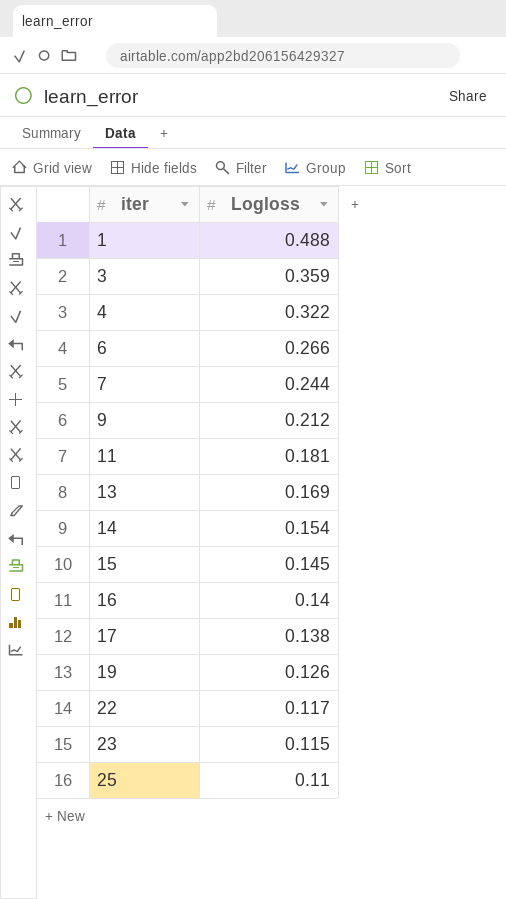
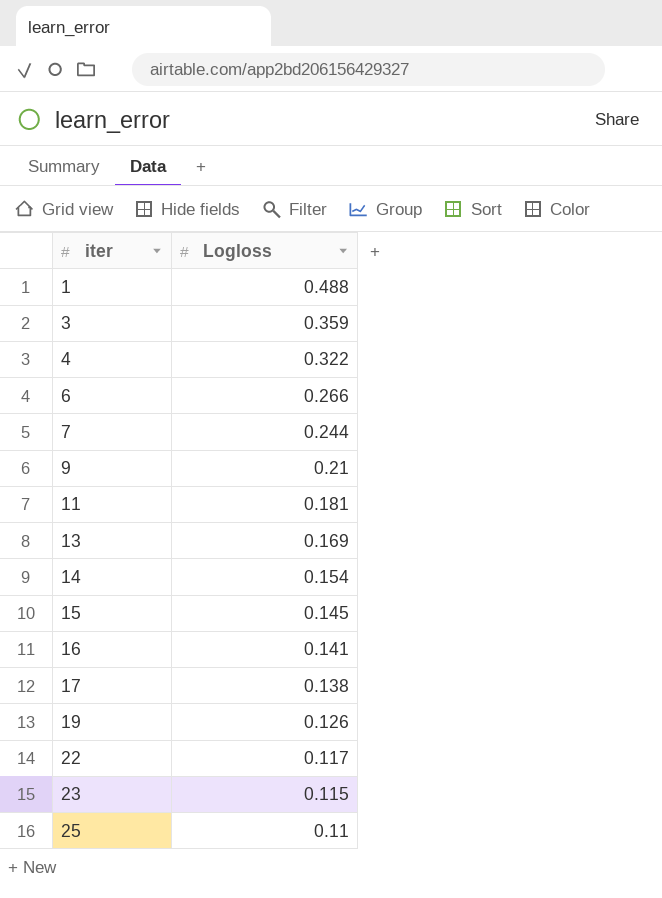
9 | Logloss: 0.212 -> 0.21
16 | Logloss: 0.14 -> 0.141

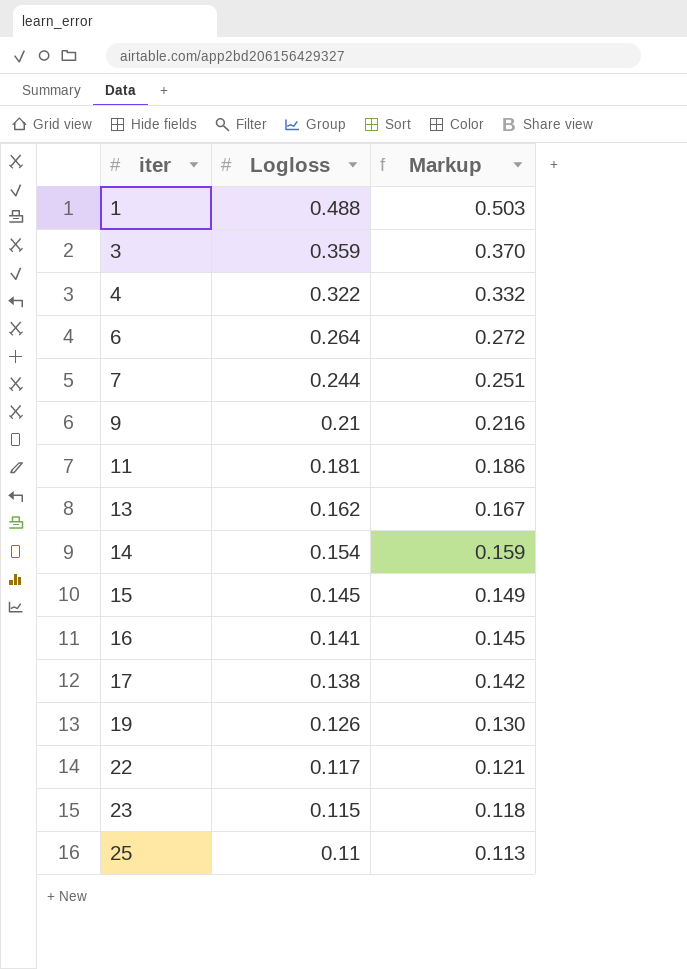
column Markup | formula: none -> [Logloss] * 1.03
6 | Logloss: 0.266 -> 0.264
13 | Logloss: 0.169 -> 0.162

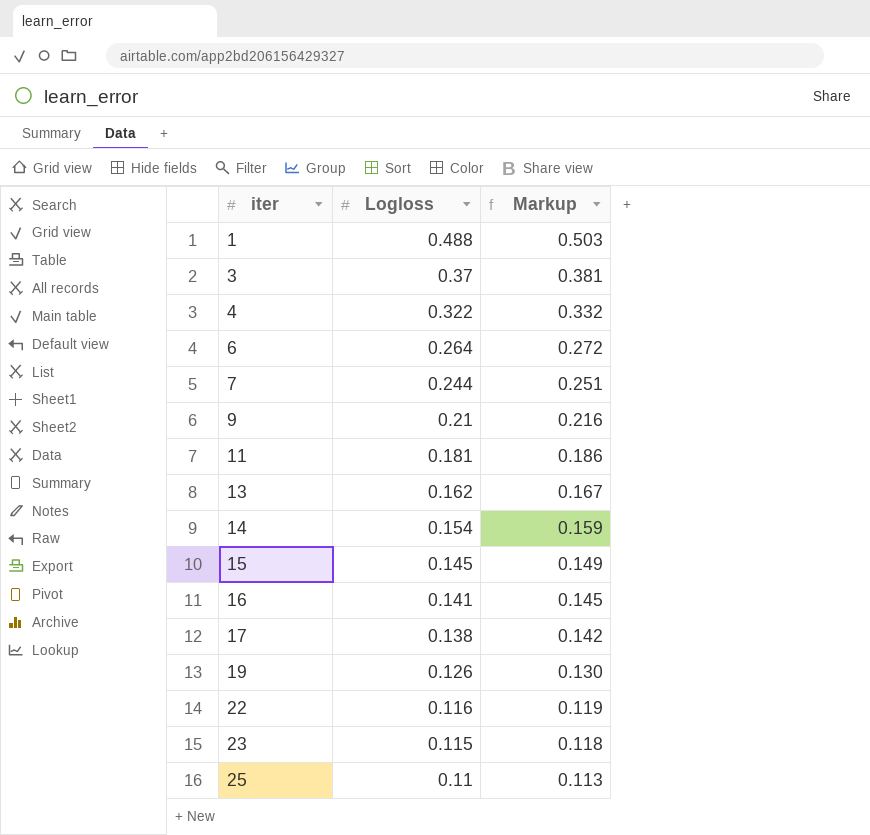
3 | Logloss: 0.359 -> 0.37
3 | Markup: 0.370 -> 0.381
22 | Logloss: 0.117 -> 0.116
22 | Markup: 0.121 -> 0.119

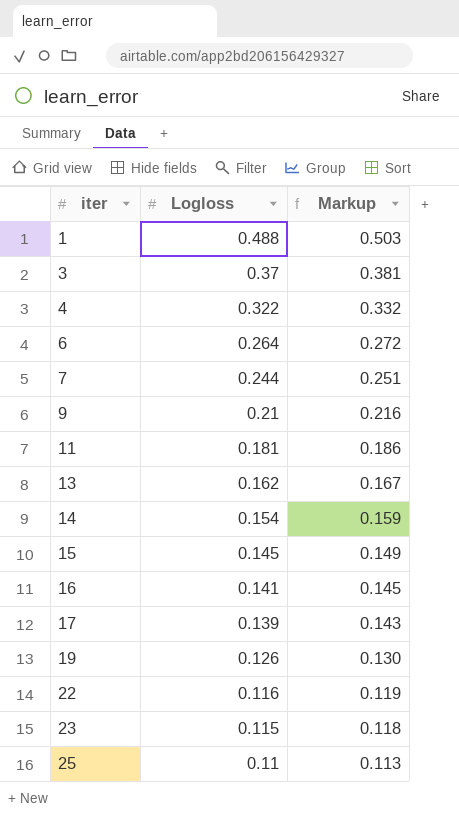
17 | Logloss: 0.138 -> 0.139
17 | Markup: 0.142 -> 0.143

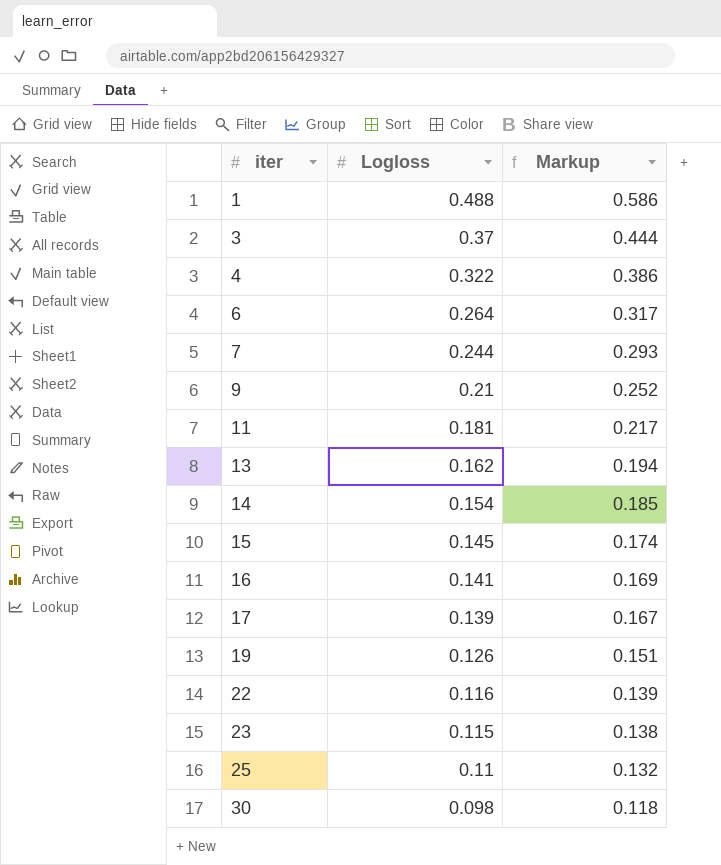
column Markup | formula: [Logloss] * 1.03 -> [Logloss] * 1.2
row 30: none -> 0.098 | 0.118

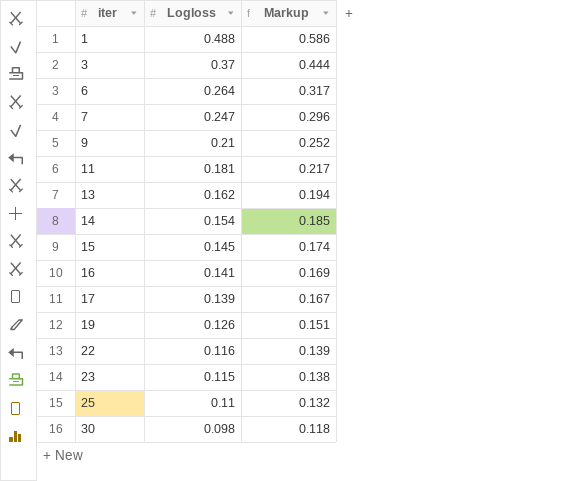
row 4: 0.322 | 0.386 -> none
7 | Logloss: 0.244 -> 0.247
7 | Markup: 0.293 -> 0.296

